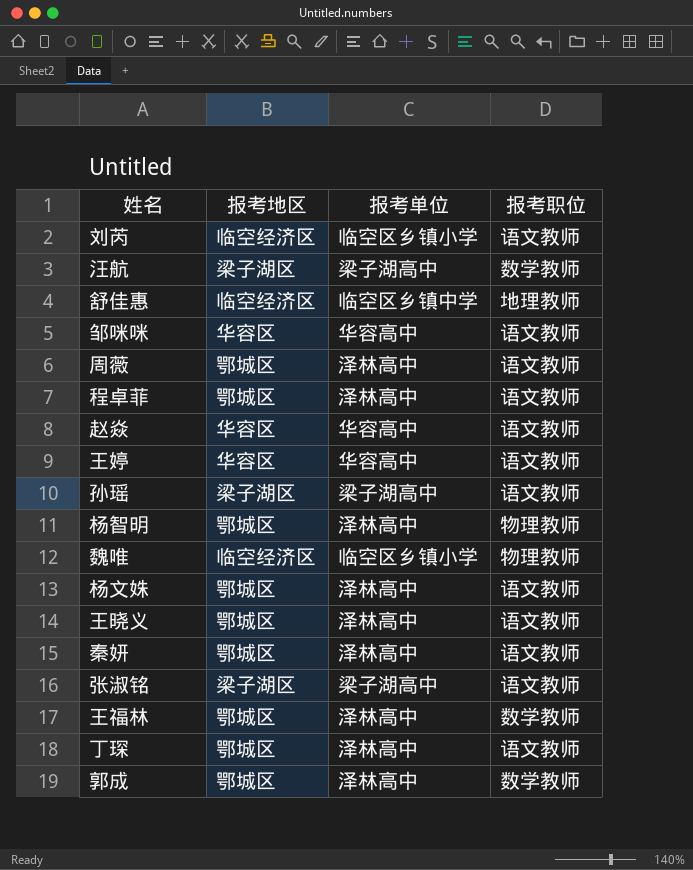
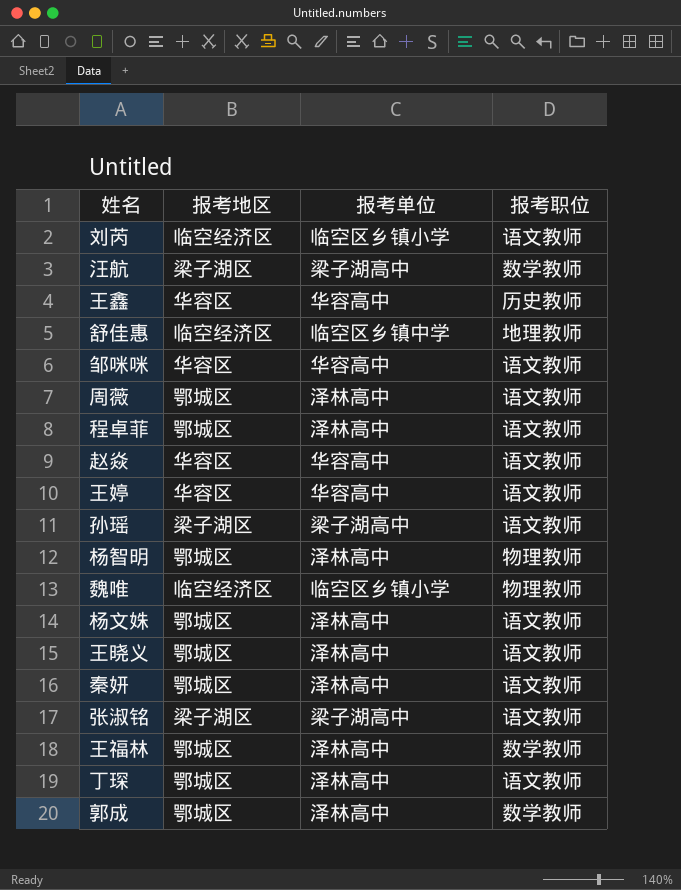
row 王鑫: none -> 华容区 | 华容高中 | 历史教师

